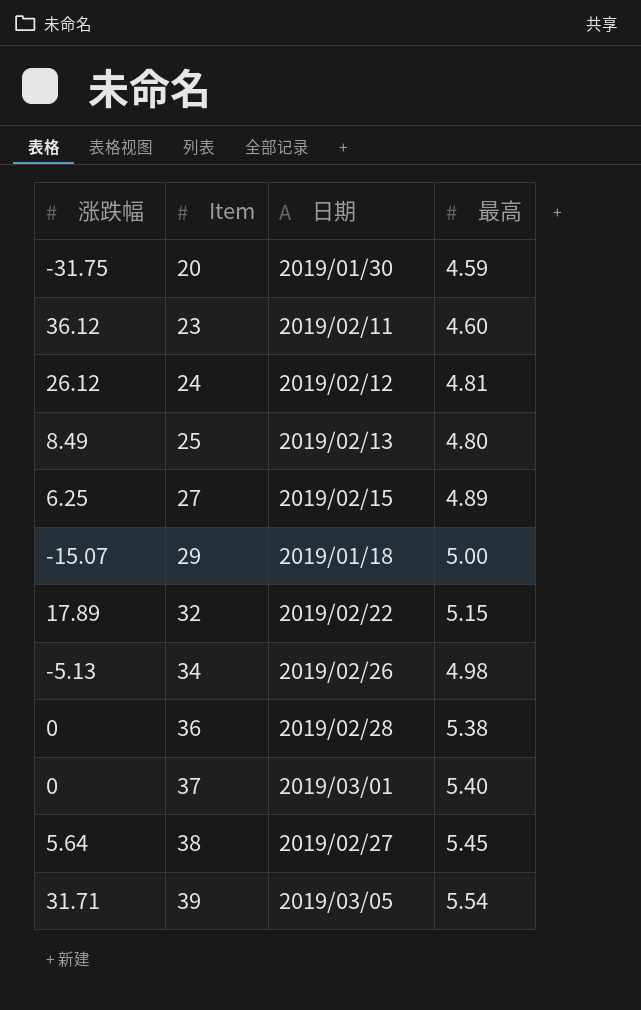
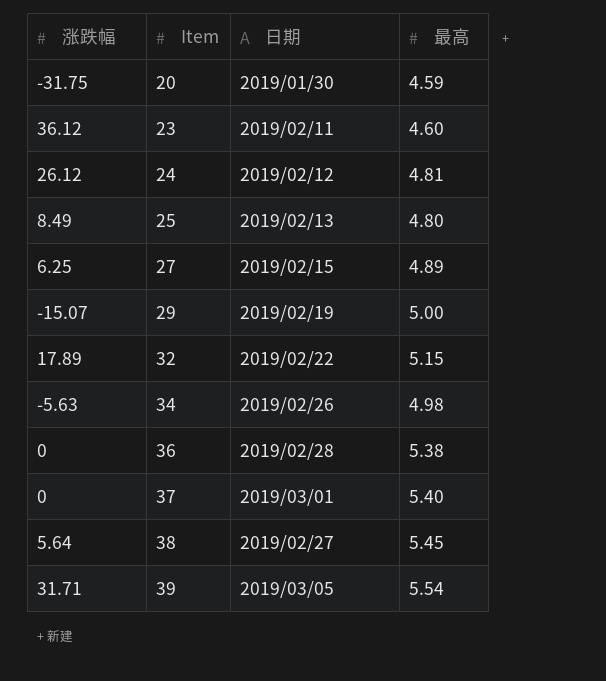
29 | 日期: 2019/01/18 -> 2019/02/19
34 | 涨跌幅: -5.13 -> -5.63

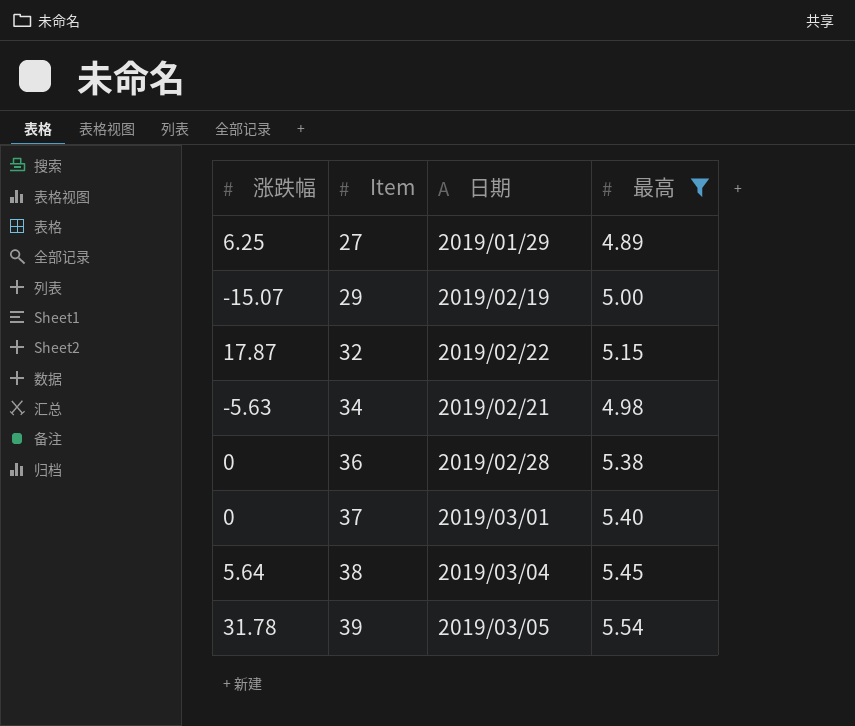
filter: none -> 最高 >= 4.89
27 | 日期: 2019/02/15 -> 2019/01/29
32 | 涨跌幅: 17.89 -> 17.87
34 | 日期: 2019/02/26 -> 2019/02/21
38 | 日期: 2019/02/27 -> 2019/03/04
39 | 涨跌幅: 31.71 -> 31.78

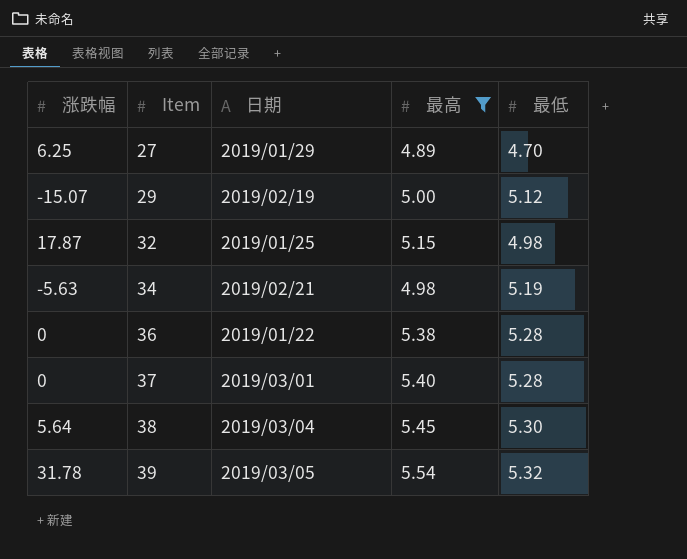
column 最低 | position: none -> 5
32 | 日期: 2019/02/22 -> 2019/01/25
36 | 日期: 2019/02/28 -> 2019/01/22

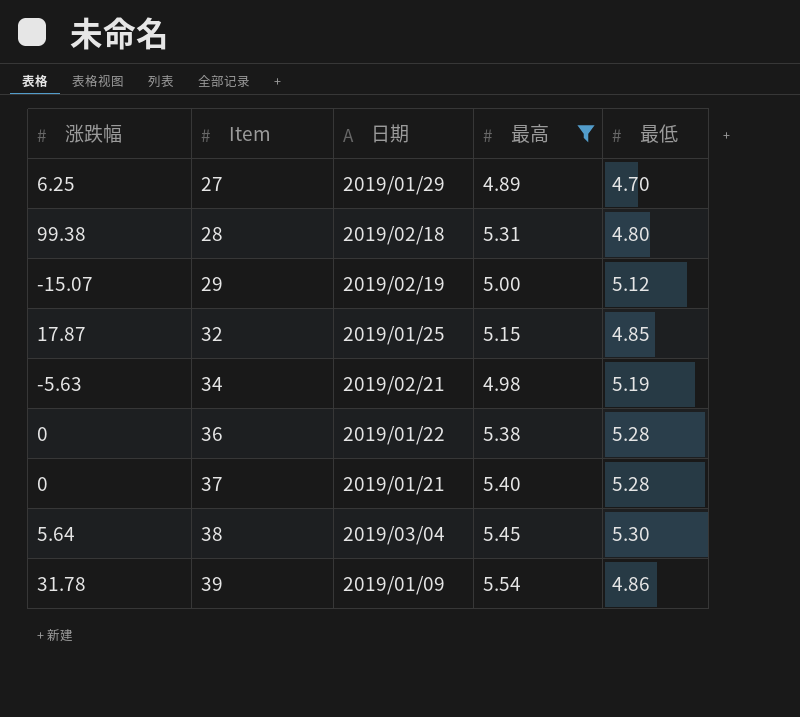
row 28: none -> 99.38 | 2019/02/18 | 5.31 | 4.80
32 | 最低: 4.98 -> 4.85
37 | 日期: 2019/03/01 -> 2019/01/21
39 | 日期: 2019/03/05 -> 2019/01/09
39 | 最低: 5.32 -> 4.86

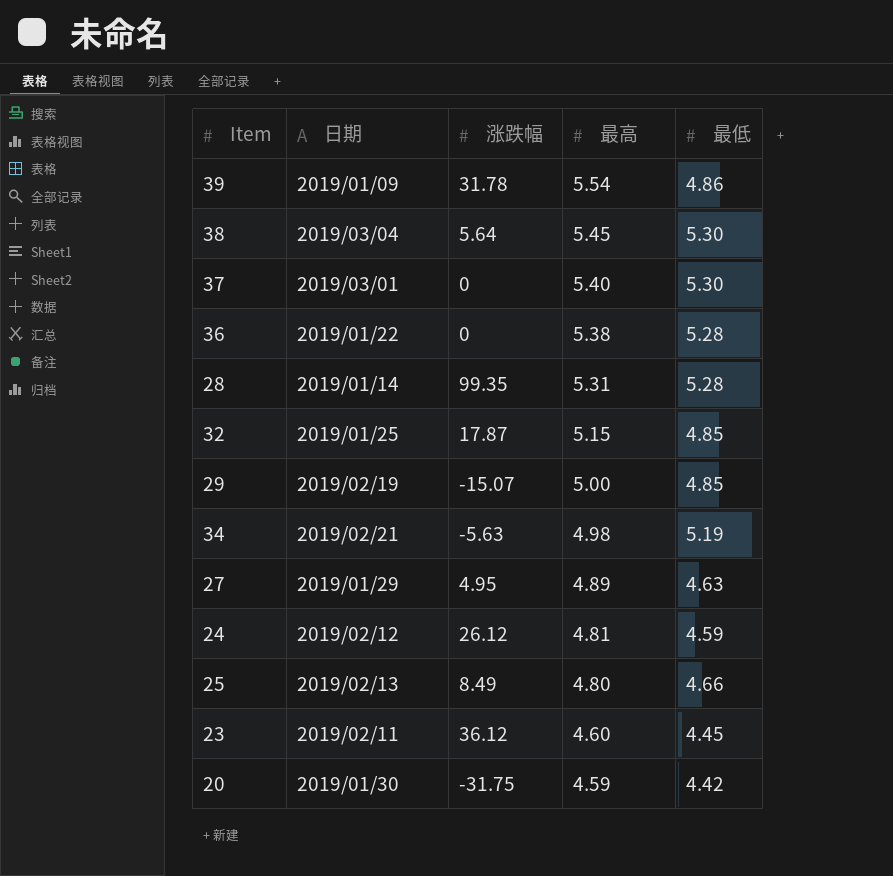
filter: 最高 >= 4.89 -> none
row order: Item ascending -> 最高 descending
column 涨跌幅 | position: 1 -> 3
37 | 日期: 2019/01/21 -> 2019/03/01
37 | 最低: 5.28 -> 5.30
28 | 日期: 2019/02/18 -> 2019/01/14
28 | 涨跌幅: 99.38 -> 99.35
28 | 最低: 4.80 -> 5.28
29 | 最低: 5.12 -> 4.85
27 | 涨跌幅: 6.25 -> 4.95
27 | 最低: 4.70 -> 4.63

